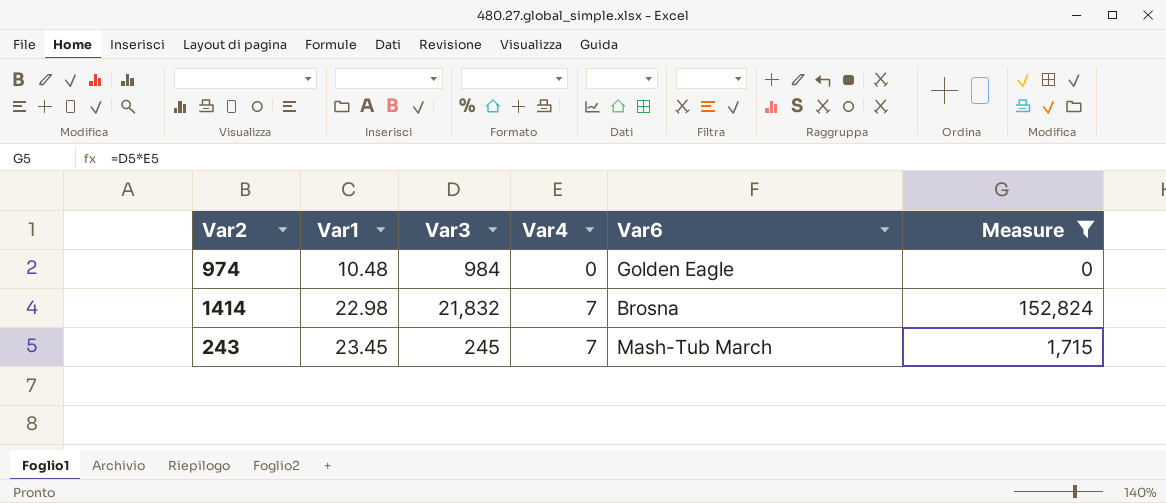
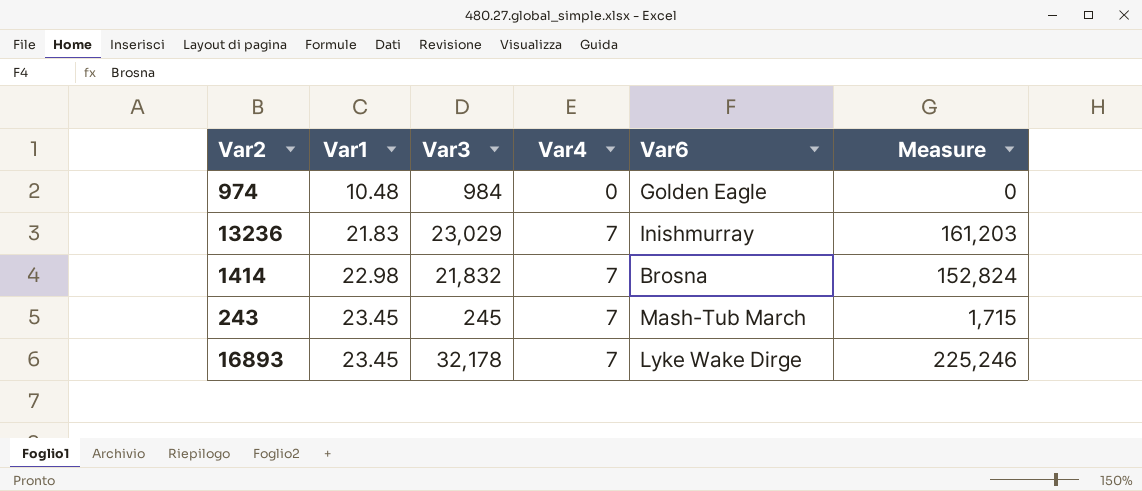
filter: Measure <= 152,824 -> none

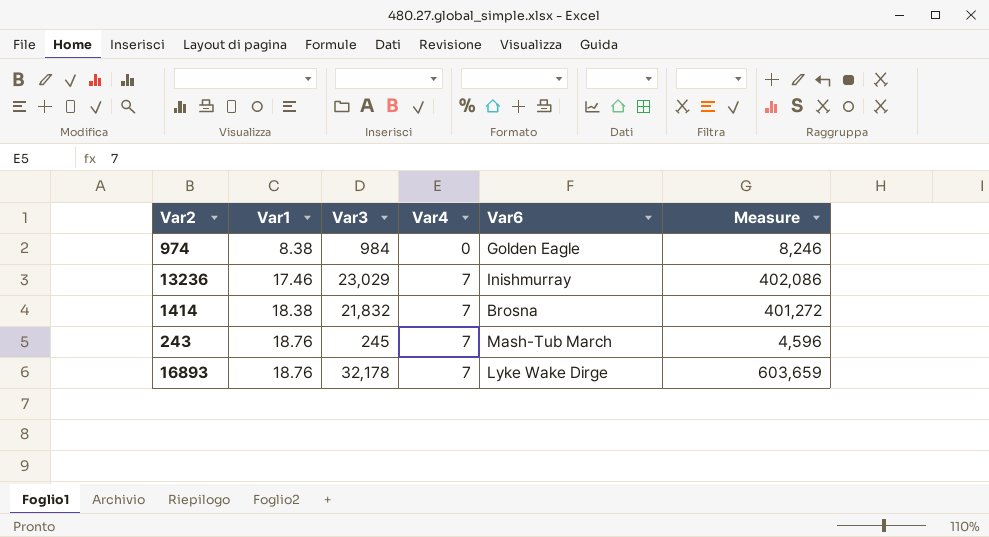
column Measure | formula: [Var3] * [Var4] -> [Var1] * [Var3]
974 | Var1: 10.48 -> 8.38
13236 | Var1: 21.83 -> 17.46
1414 | Var1: 22.98 -> 18.38
243 | Var1: 23.45 -> 18.76
16893 | Var1: 23.45 -> 18.76

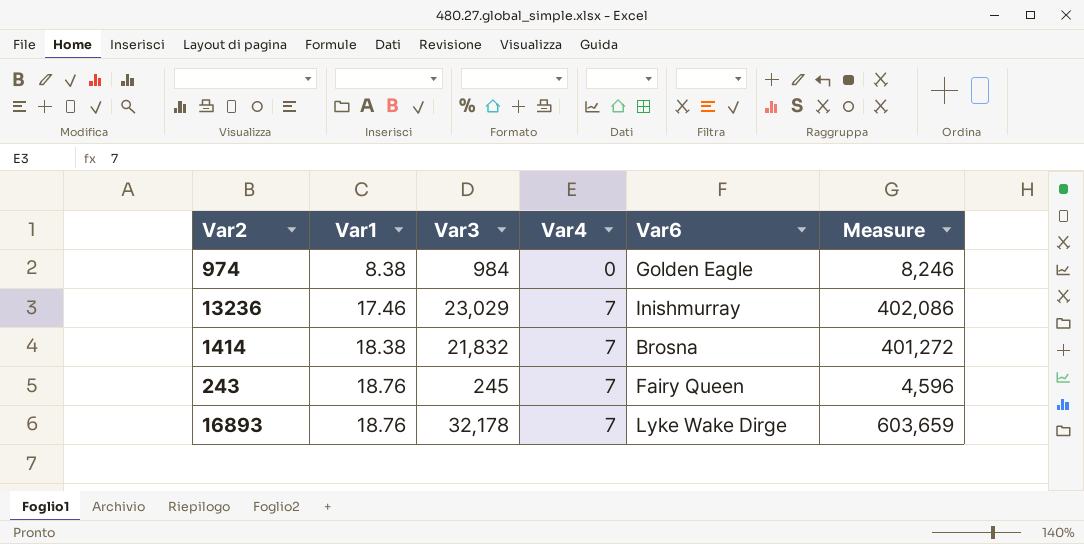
243 | Var6: Mash-Tub March -> Fairy Queen

